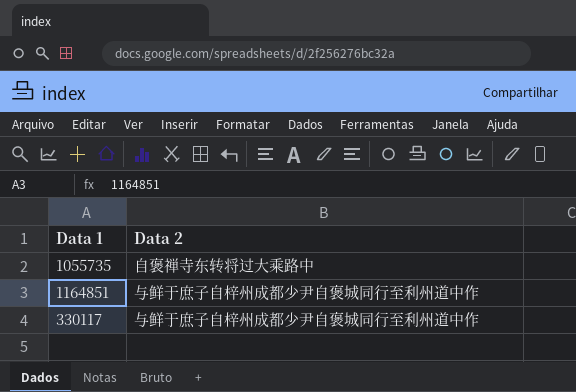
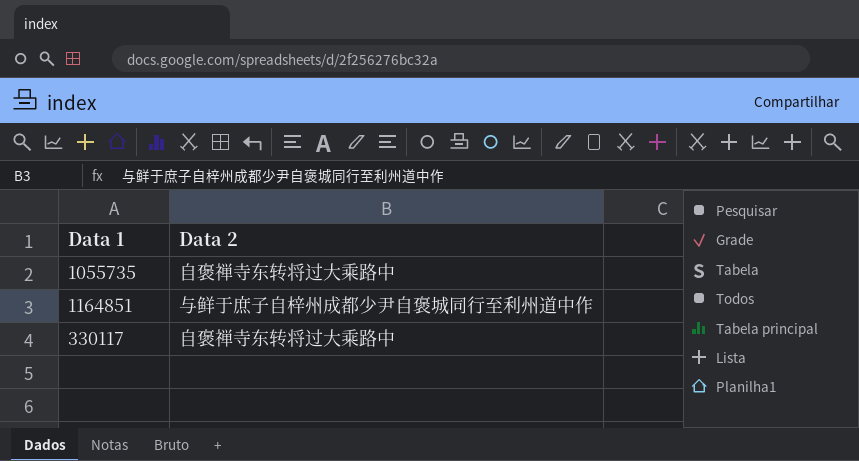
330117 | Data 2: 与鲜于庶子自梓州成都少尹自褒城同行至利州道中作 -> 自褒禅寺东转将过大乘路中

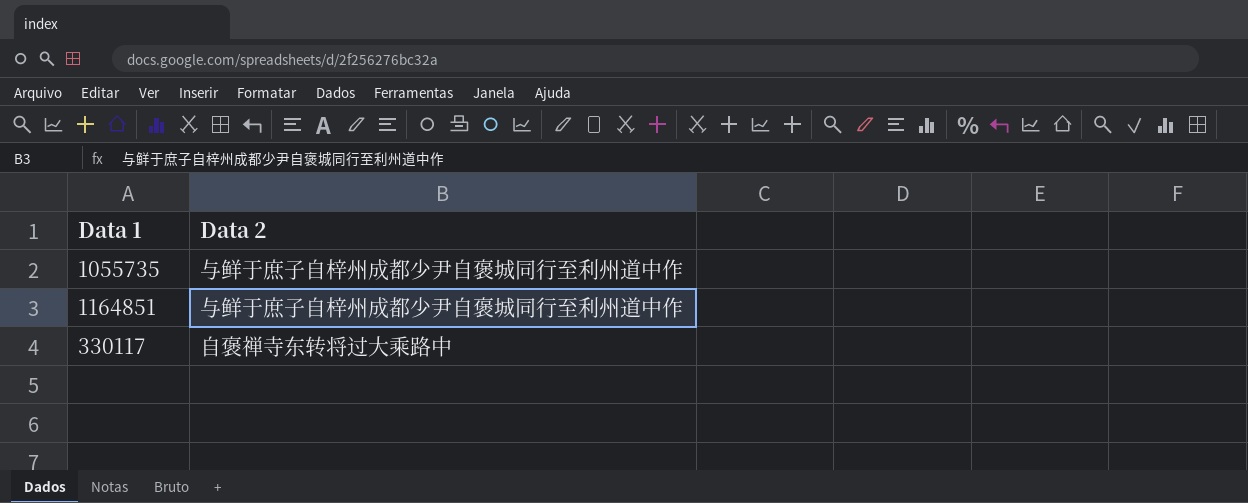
1055735 | Data 2: 自褒禅寺东转将过大乘路中 -> 与鲜于庶子自梓州成都少尹自褒城同行至利州道中作

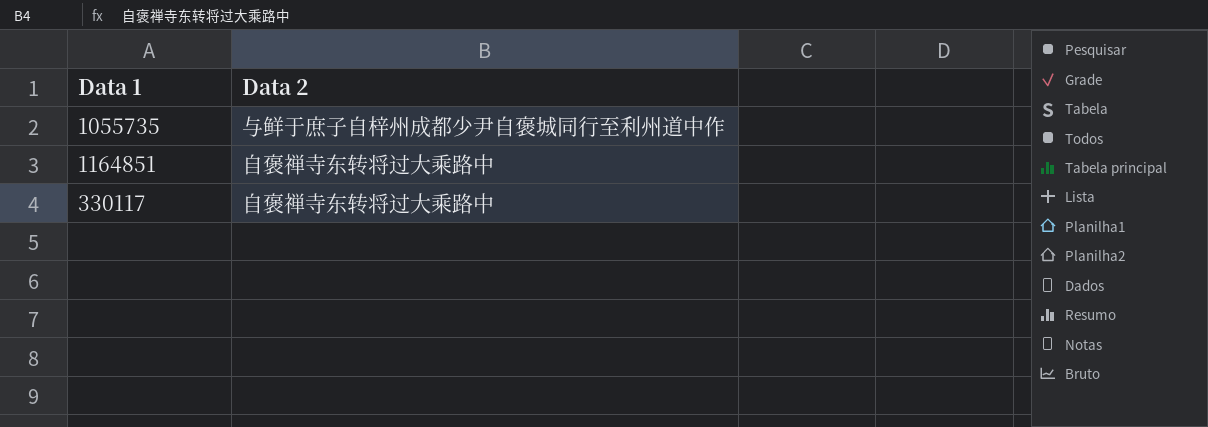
1164851 | Data 2: 与鲜于庶子自梓州成都少尹自褒城同行至利州道中作 -> 自褒禅寺东转将过大乘路中

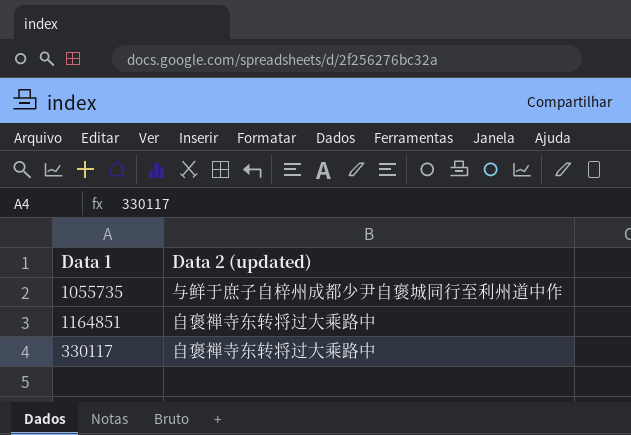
column name: Data 2 -> Data 2 (updated)

